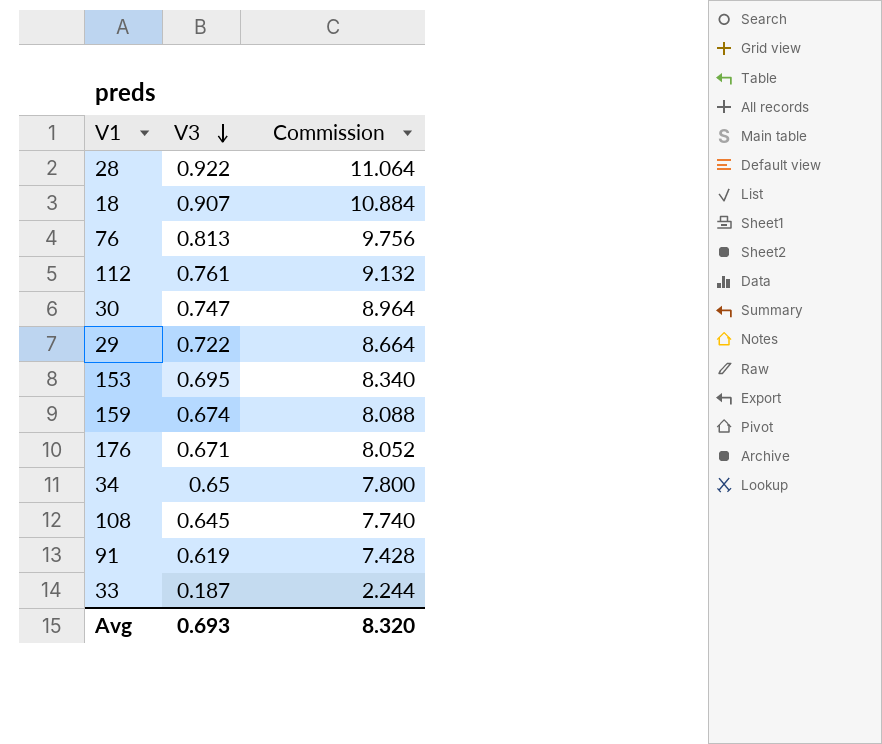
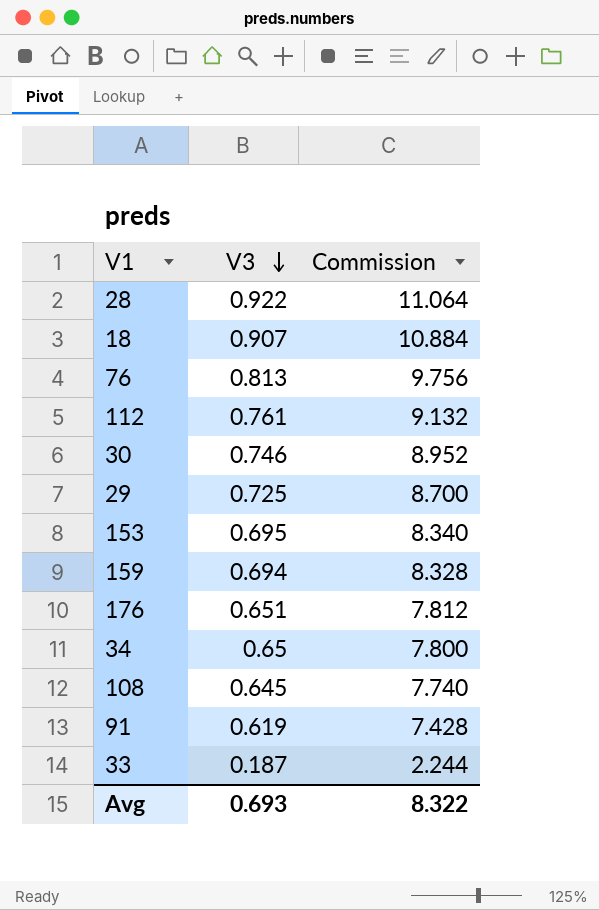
30 | V3: 0.747 -> 0.746
30 | Commission: 8.964 -> 8.952
29 | V3: 0.722 -> 0.725
29 | Commission: 8.664 -> 8.700
159 | V3: 0.674 -> 0.694
159 | Commission: 8.088 -> 8.328
176 | V3: 0.671 -> 0.651
176 | Commission: 8.052 -> 7.812
Avg | Commission: 8.320 -> 8.322

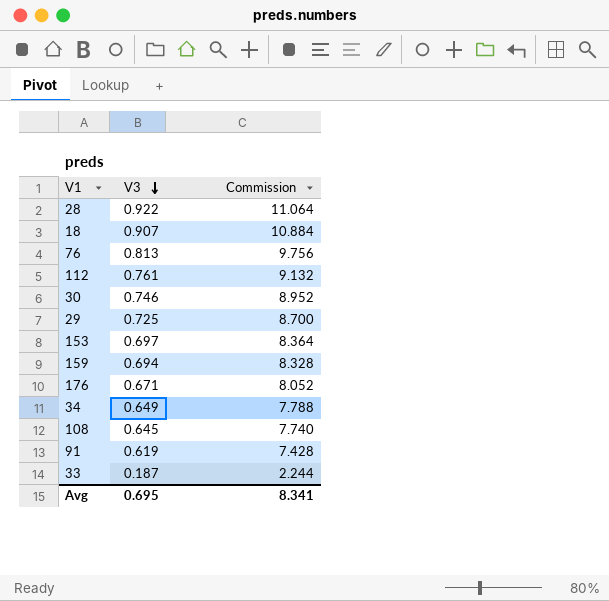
153 | V3: 0.695 -> 0.697
153 | Commission: 8.340 -> 8.364
176 | V3: 0.651 -> 0.671
176 | Commission: 7.812 -> 8.052
34 | V3: 0.65 -> 0.649
34 | Commission: 7.800 -> 7.788
Avg | V3: 0.693 -> 0.695
Avg | Commission: 8.322 -> 8.341

